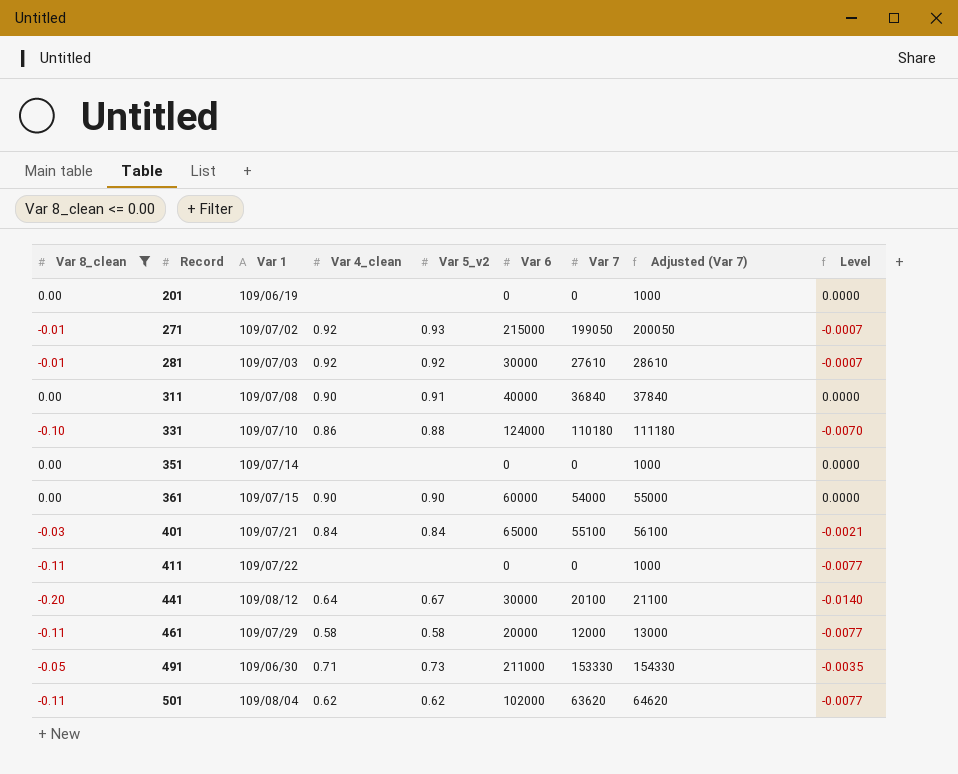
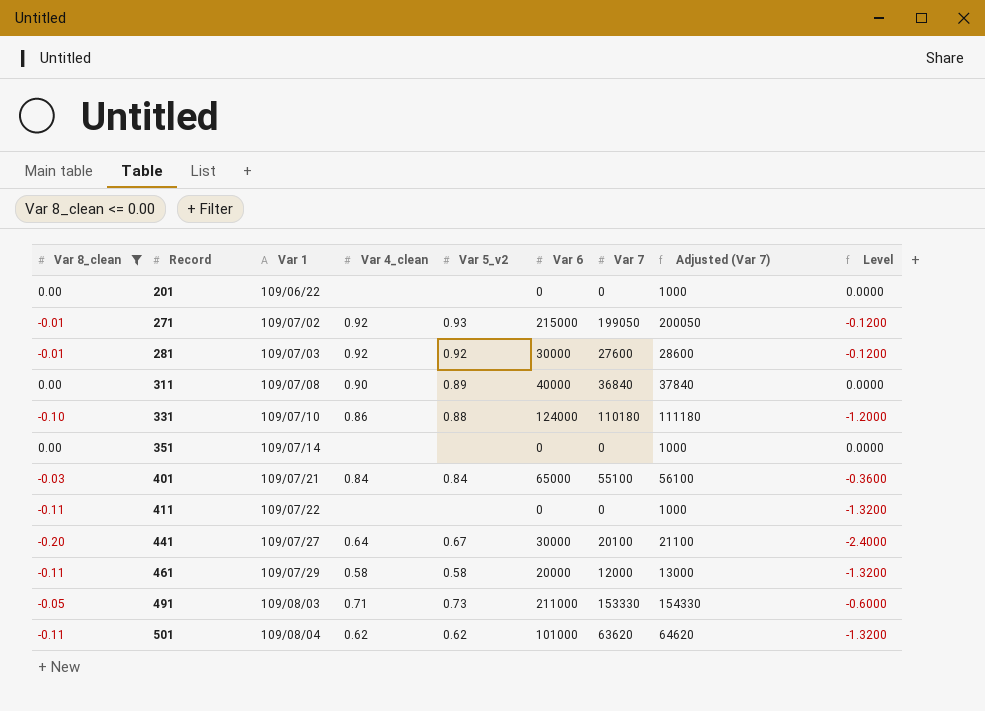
column Level | formula: [Var 8_clean] * 0.07 -> [Var 8_clean] * 12
row 361: 0.00 | 109/07/15 | 0.90 | 0.90 | 60000 | 54000 | 55000 | 0.0000 -> none
201 | Var 1: 109/06/19 -> 109/06/22
281 | Var 7: 27610 -> 27600
281 | Adjusted (Var 7): 28610 -> 28600
311 | Var 5_v2: 0.91 -> 0.89
441 | Var 1: 109/08/12 -> 109/07/27
491 | Var 1: 109/06/30 -> 109/08/03
501 | Var 6: 102000 -> 101000

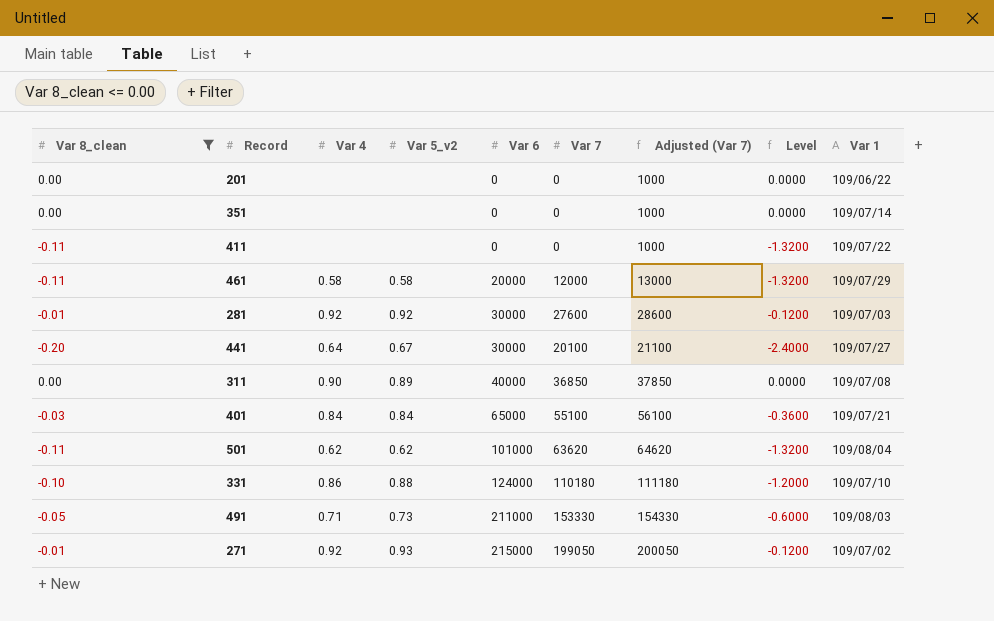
row order: Record ascending -> Var 6 ascending
column name: Var 4_clean -> Var 4
column Var 1 | position: 3 -> 9
311 | Var 7: 36840 -> 36850
311 | Adjusted (Var 7): 37840 -> 37850

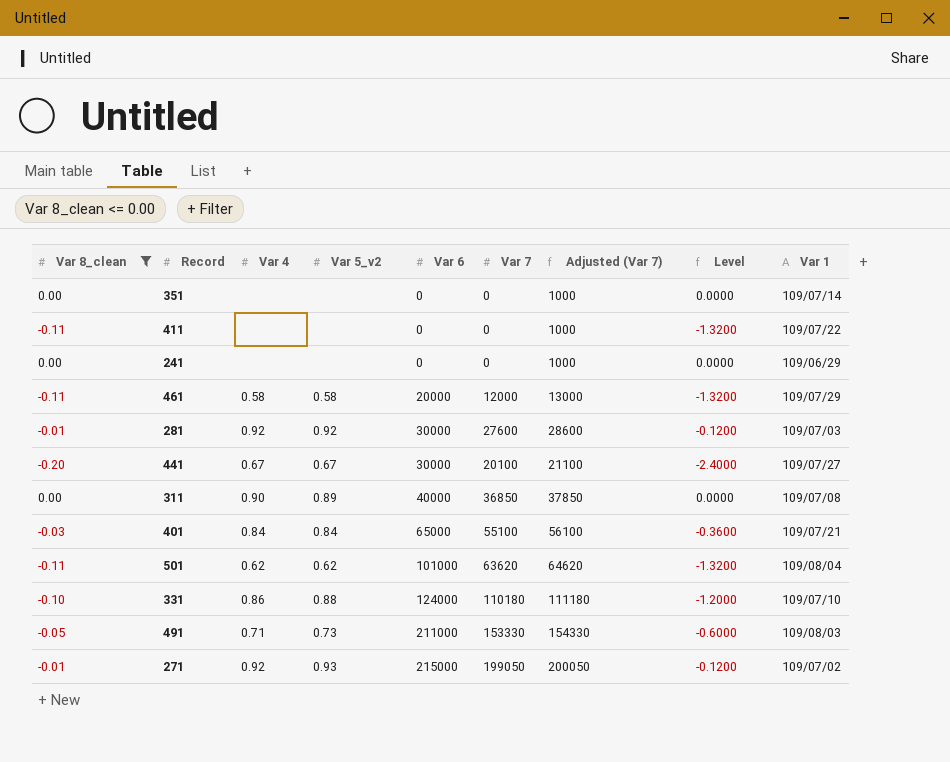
row 201: 0.00 | none | none | 0 | 0 | 1000 | 0.0000 | 109/06/22 -> none
row 241: none -> 0.00 | none | none | 0 | 0 | 1000 | 0.0000 | 109/06/29
441 | Var 4: 0.64 -> 0.67

